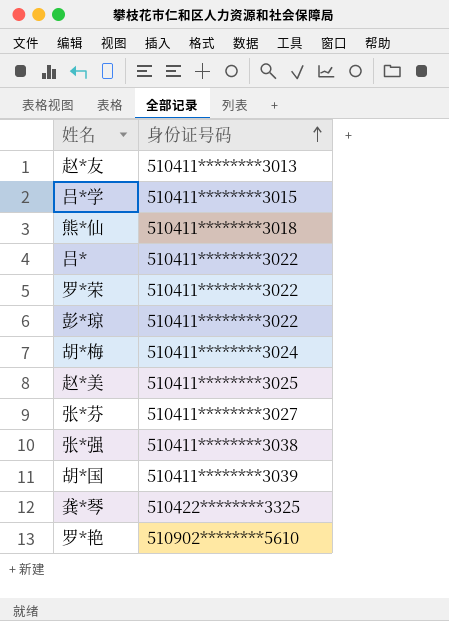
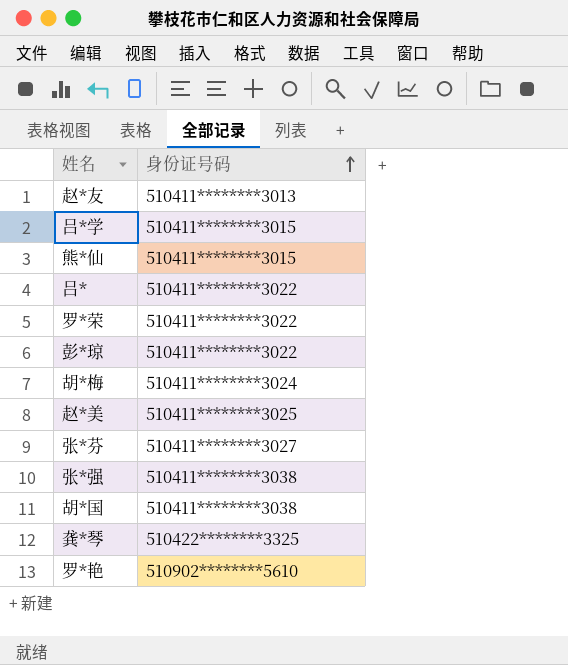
熊*仙 | 身份证号码: 510411********3018 -> 510411********3015
胡*国 | 身份证号码: 510411********3039 -> 510411********3038

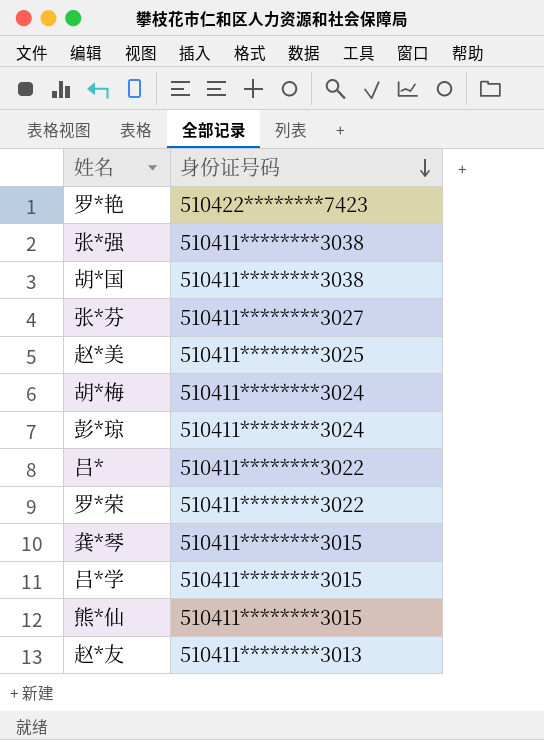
row order: 身份证号码 ascending -> 身份证号码 descending
罗*艳 | 身份证号码: 510902********5610 -> 510422********7423
彭*琼 | 身份证号码: 510411********3022 -> 510411********3024
龚*琴 | 身份证号码: 510422********3325 -> 510411********3015

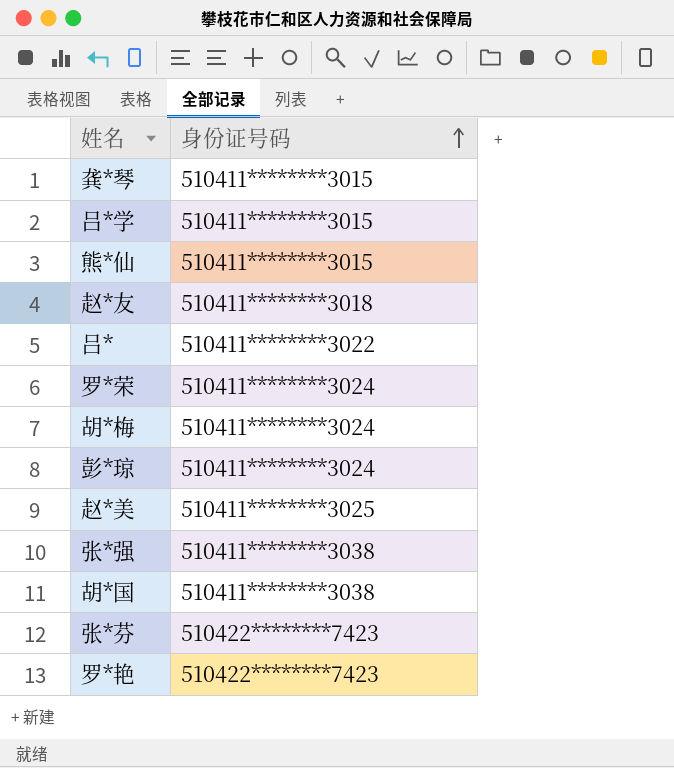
row order: 身份证号码 descending -> 身份证号码 ascending
赵*友 | 身份证号码: 510411********3013 -> 510411********3018
罗*荣 | 身份证号码: 510411********3022 -> 510411********3024
张*芬 | 身份证号码: 510411********3027 -> 510422********7423

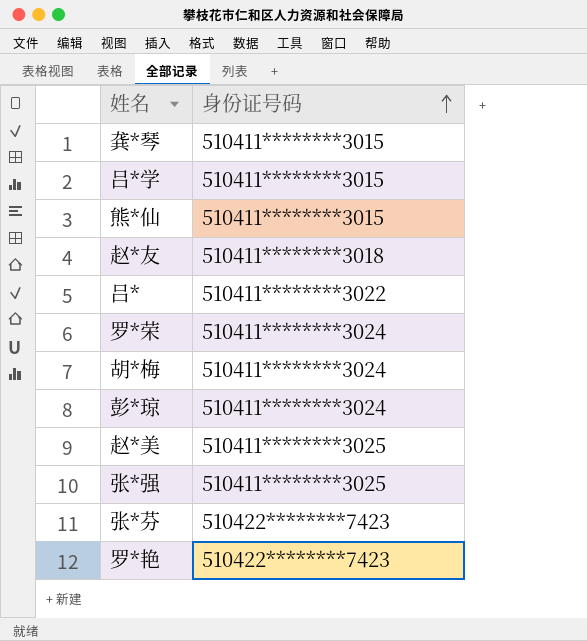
row 胡*国: 510411********3038 -> none
张*强 | 身份证号码: 510411********3038 -> 510411********3025

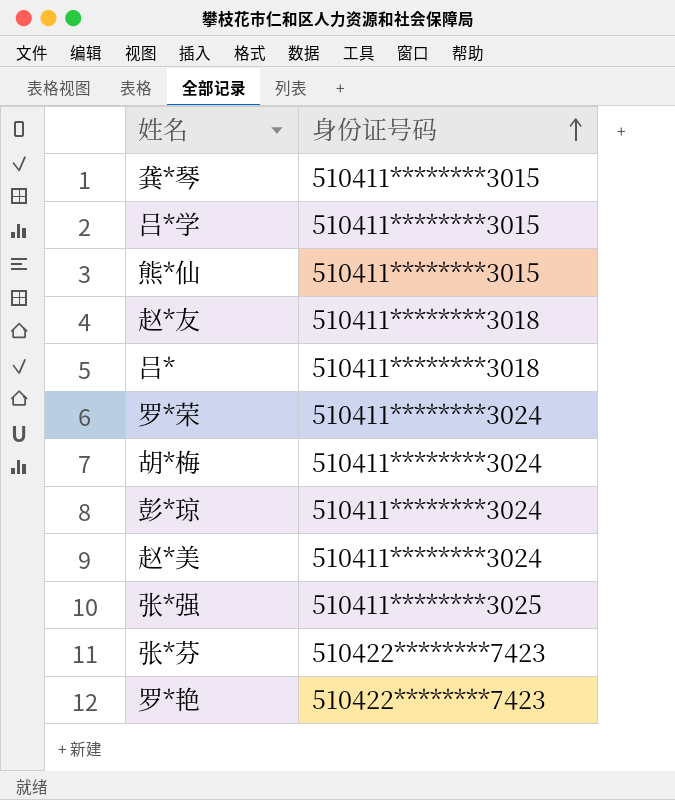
吕* | 身份证号码: 510411********3022 -> 510411********3018
赵*美 | 身份证号码: 510411********3025 -> 510411********3024

